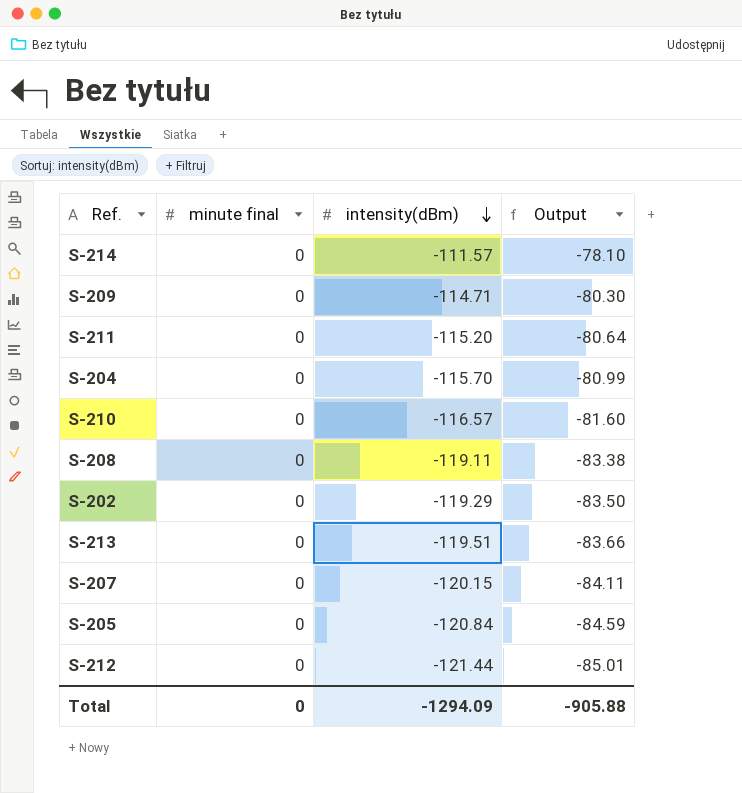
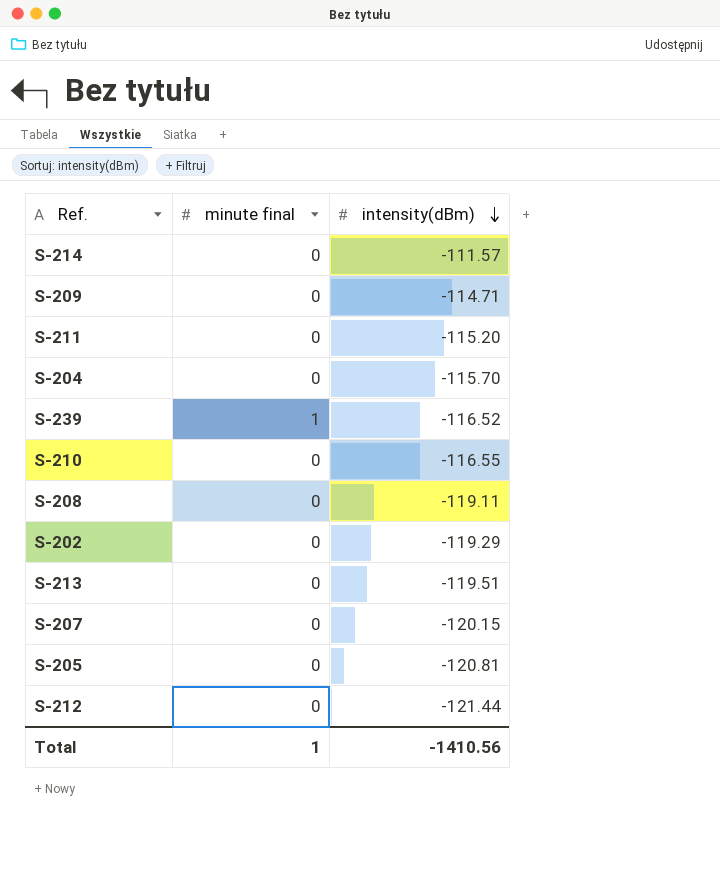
column Output | formula: [intensity(dBm)] * 0.7 -> none
row S-239: none -> 1 | -116.52
S-210 | intensity(dBm): -116.57 -> -116.55
S-205 | intensity(dBm): -120.84 -> -120.81
Total | minute final: 0 -> 1
Total | intensity(dBm): -1294.09 -> -1410.56

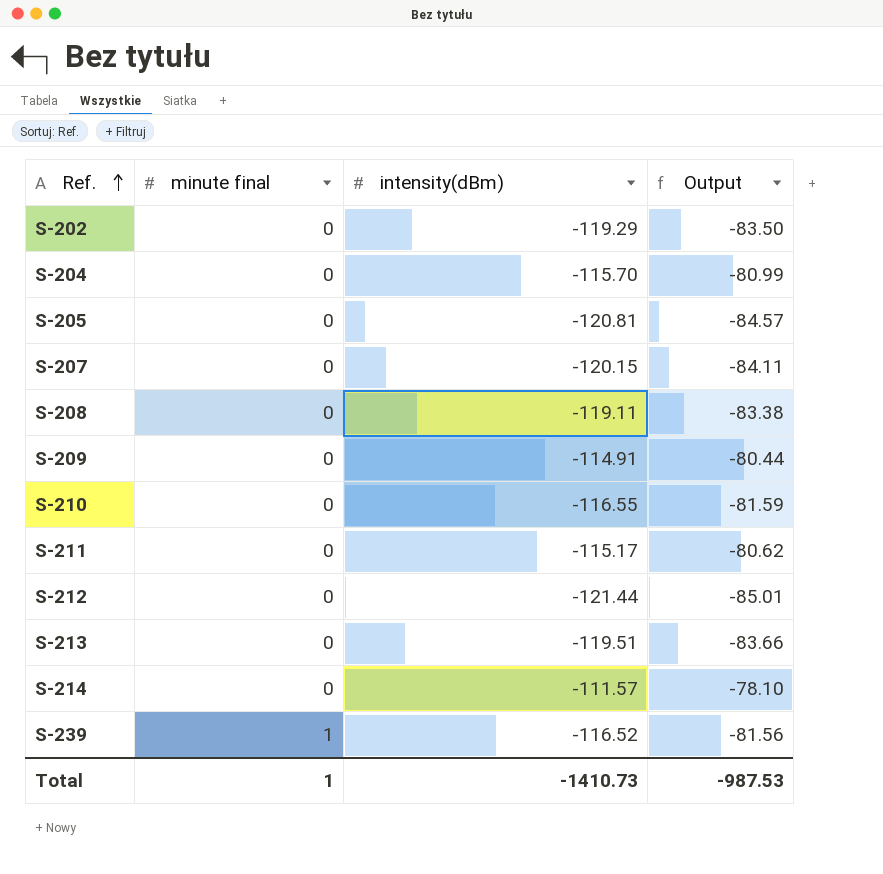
row order: intensity(dBm) descending -> Ref. ascending
column Output | formula: none -> [intensity(dBm)] * 0.7
S-209 | intensity(dBm): -114.71 -> -114.91
S-211 | intensity(dBm): -115.20 -> -115.17
Total | intensity(dBm): -1410.56 -> -1410.73

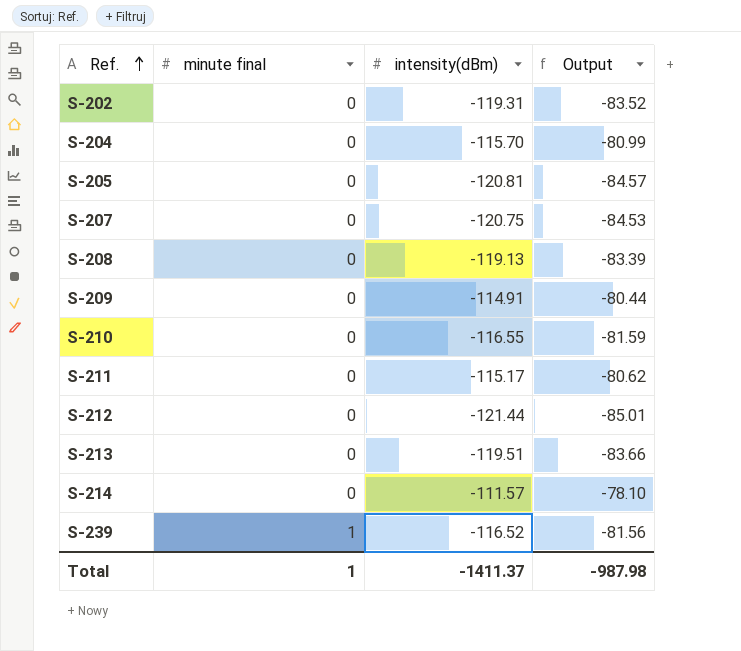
S-202 | intensity(dBm): -119.29 -> -119.31
S-202 | Output: -83.50 -> -83.52
S-207 | intensity(dBm): -120.15 -> -120.75
S-207 | Output: -84.11 -> -84.53
S-208 | intensity(dBm): -119.11 -> -119.13
S-208 | Output: -83.38 -> -83.39
Total | intensity(dBm): -1410.73 -> -1411.37
Total | Output: -987.53 -> -987.98

